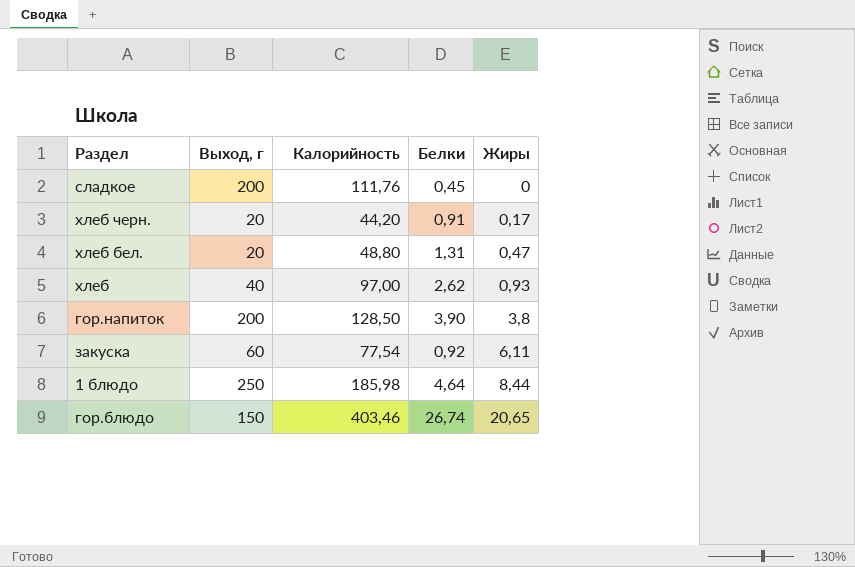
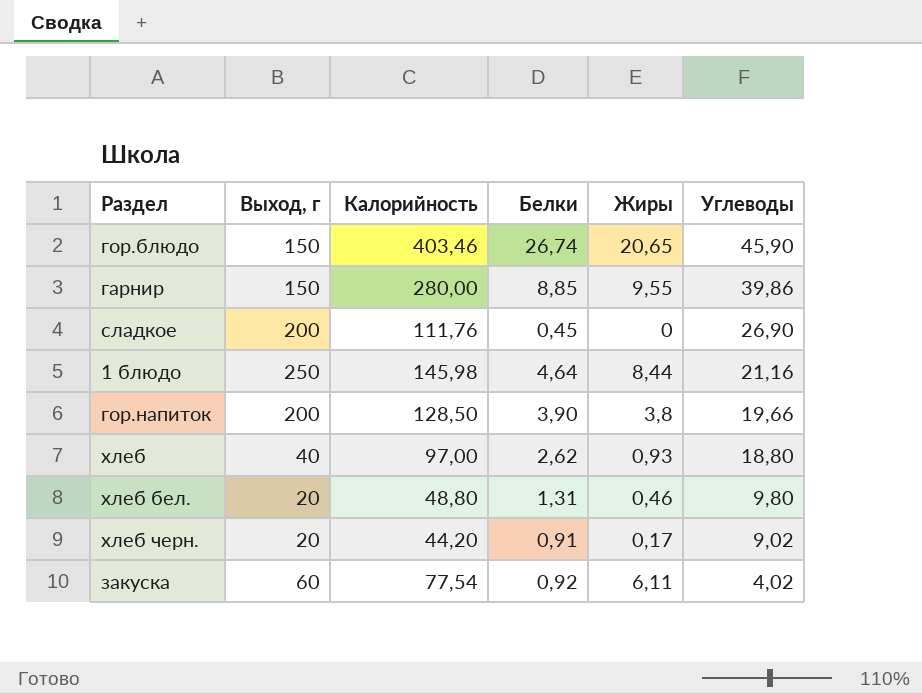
row order: Жиры ascending -> Углеводы descending
column Углеводы | position: none -> 6
row гарнир: none -> 150 | 280,00 | 8,85 | 9,55 | 39,86
1 блюдо | Калорийность: 185,98 -> 145,98
хлеб бел. | Жиры: 0,47 -> 0,46

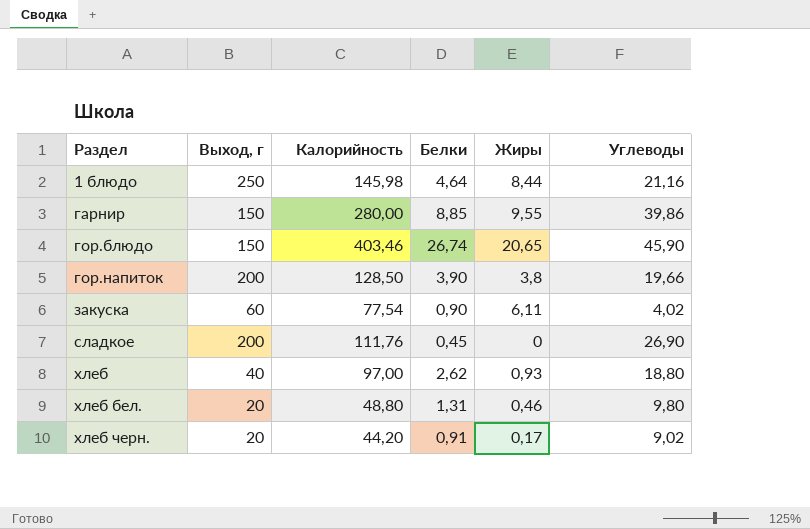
row order: Углеводы descending -> Раздел ascending
закуска | Белки: 0,92 -> 0,90

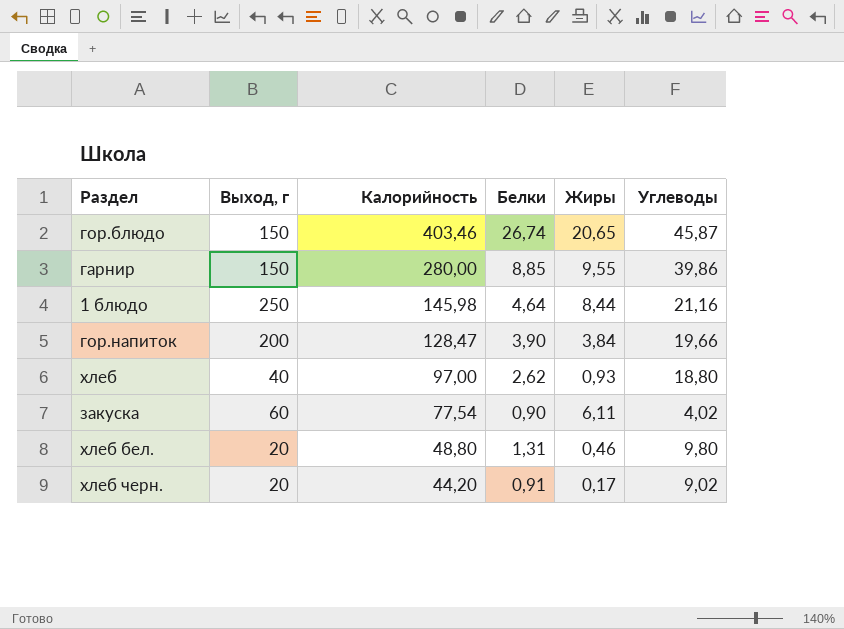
row order: Раздел ascending -> Калорийность descending
row сладкое: 200 | 111,76 | 0,45 | 0 | 26,90 -> none
гор.блюдо | Углеводы: 45,90 -> 45,87
гор.напиток | Калорийность: 128,50 -> 128,47
гор.напиток | Жиры: 3,8 -> 3,84

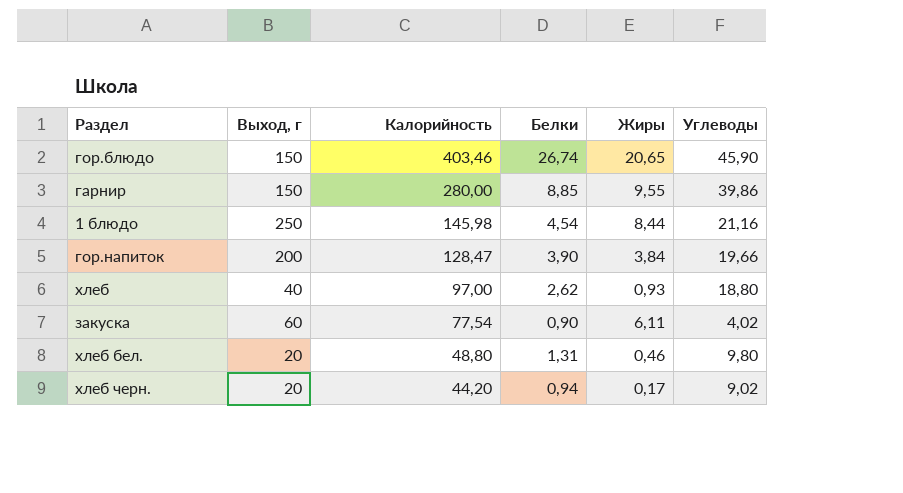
гор.блюдо | Углеводы: 45,87 -> 45,90
1 блюдо | Белки: 4,64 -> 4,54
хлеб черн. | Белки: 0,91 -> 0,94

